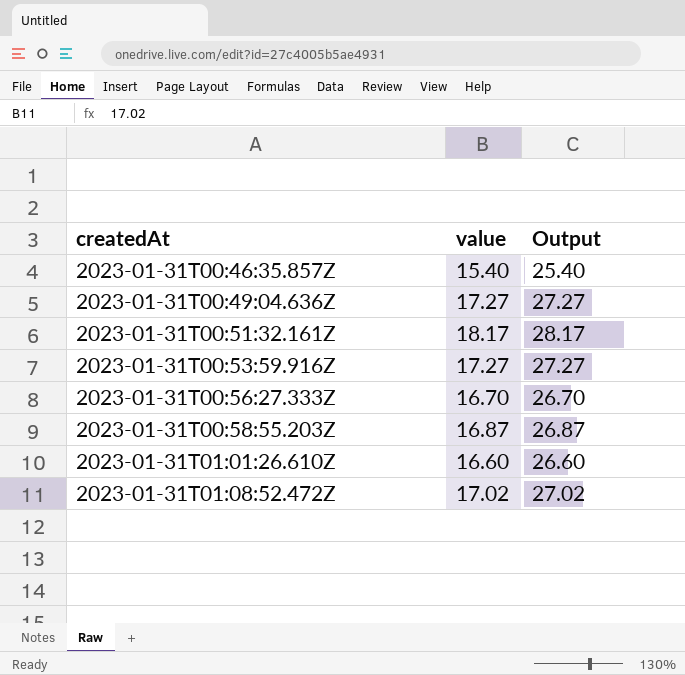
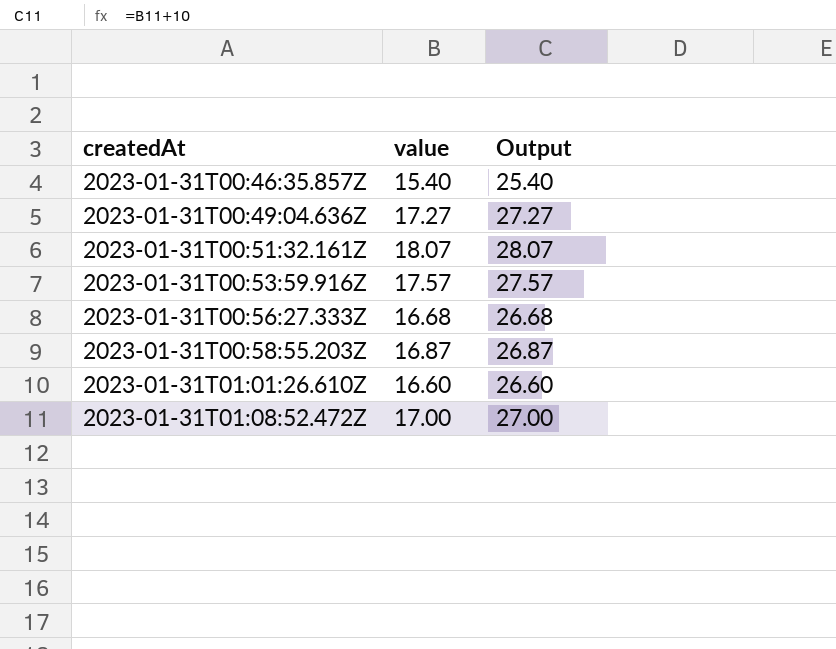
2023-01-31T00:51:32.161Z | value: 18.17 -> 18.07
2023-01-31T00:51:32.161Z | Output: 28.17 -> 28.07
2023-01-31T00:53:59.916Z | value: 17.27 -> 17.57
2023-01-31T00:53:59.916Z | Output: 27.27 -> 27.57
2023-01-31T00:56:27.333Z | value: 16.70 -> 16.68
2023-01-31T00:56:27.333Z | Output: 26.70 -> 26.68
2023-01-31T01:08:52.472Z | value: 17.02 -> 17.00
2023-01-31T01:08:52.472Z | Output: 27.02 -> 27.00

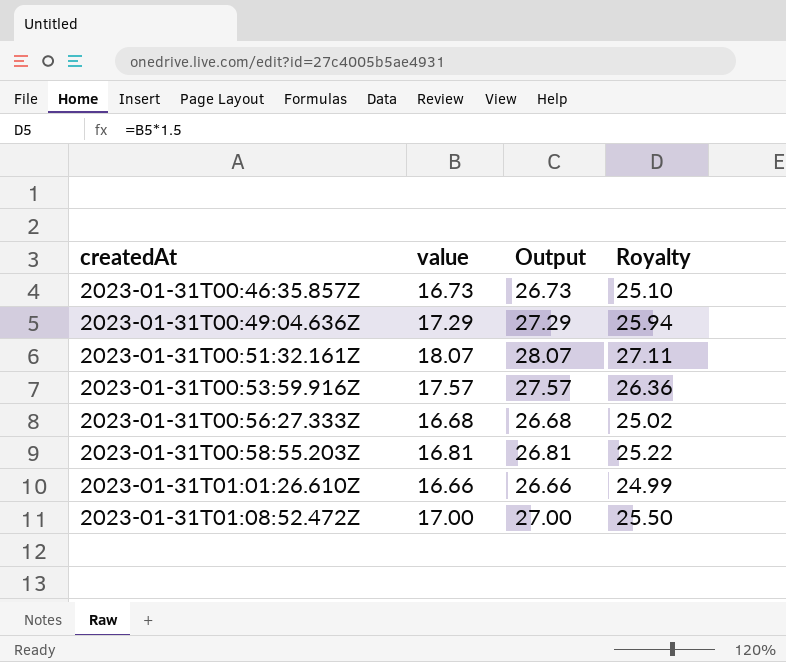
column Royalty | formula: none -> [value] * 1.5
2023-01-31T00:46:35.857Z | value: 15.40 -> 16.73
2023-01-31T00:46:35.857Z | Output: 25.40 -> 26.73
2023-01-31T00:49:04.636Z | value: 17.27 -> 17.29
2023-01-31T00:49:04.636Z | Output: 27.27 -> 27.29
2023-01-31T00:58:55.203Z | value: 16.87 -> 16.81
2023-01-31T00:58:55.203Z | Output: 26.87 -> 26.81
2023-01-31T01:01:26.610Z | value: 16.60 -> 16.66
2023-01-31T01:01:26.610Z | Output: 26.60 -> 26.66

